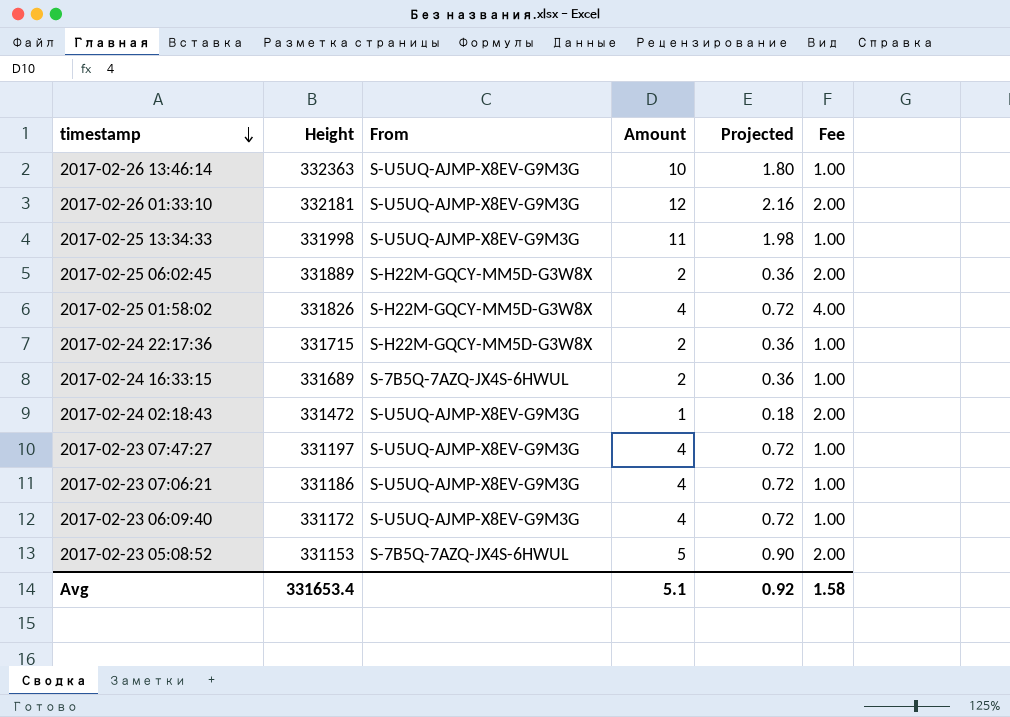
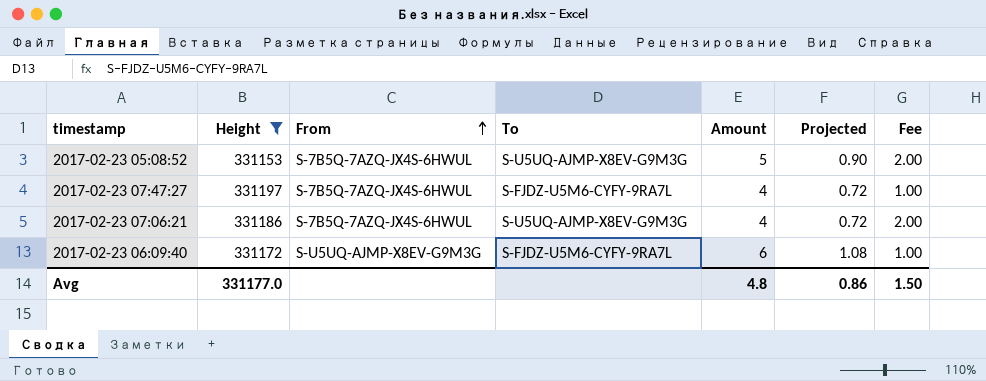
filter: none -> Height <= 331197
row order: timestamp descending -> From ascending
column To | position: none -> 4
2017-02-23 07:47:27 | From: S-U5UQ-AJMP-X8EV-G9M3G -> S-7B5Q-7AZQ-JX4S-6HWUL
2017-02-23 07:06:21 | From: S-U5UQ-AJMP-X8EV-G9M3G -> S-7B5Q-7AZQ-JX4S-6HWUL
2017-02-23 07:06:21 | Fee: 1.00 -> 2.00
2017-02-23 06:09:40 | Amount: 4 -> 6
2017-02-23 06:09:40 | Projected: 0.72 -> 1.08
Avg | Height: 331653.4 -> 331177.0
Avg | Amount: 5.1 -> 4.8
Avg | Projected: 0.92 -> 0.86
Avg | Fee: 1.58 -> 1.50

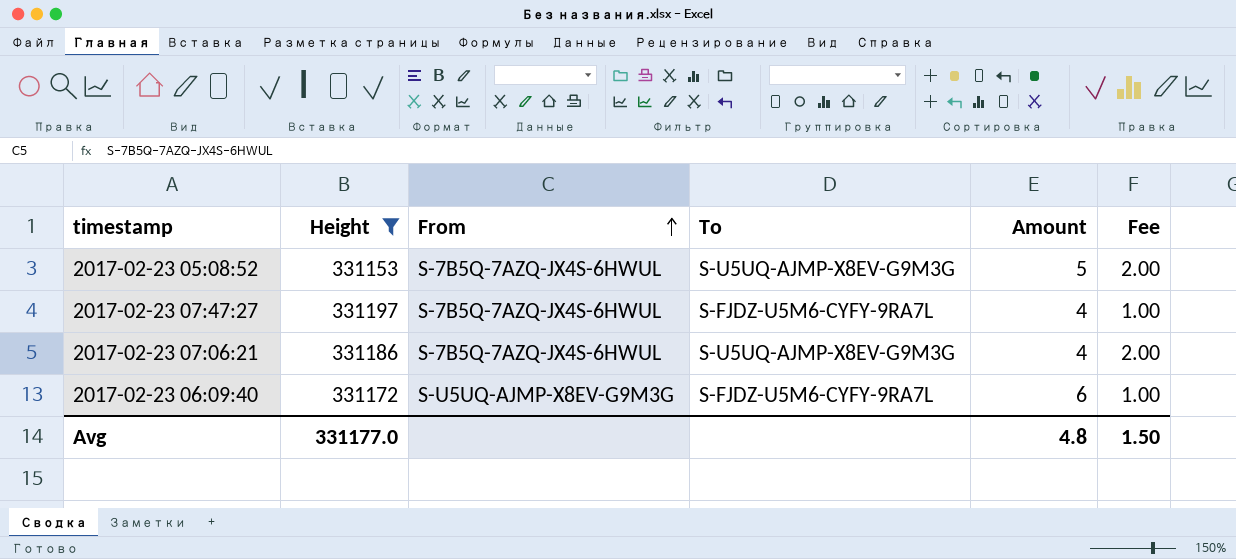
column Projected | formula: [Amount] * 0.18 -> none

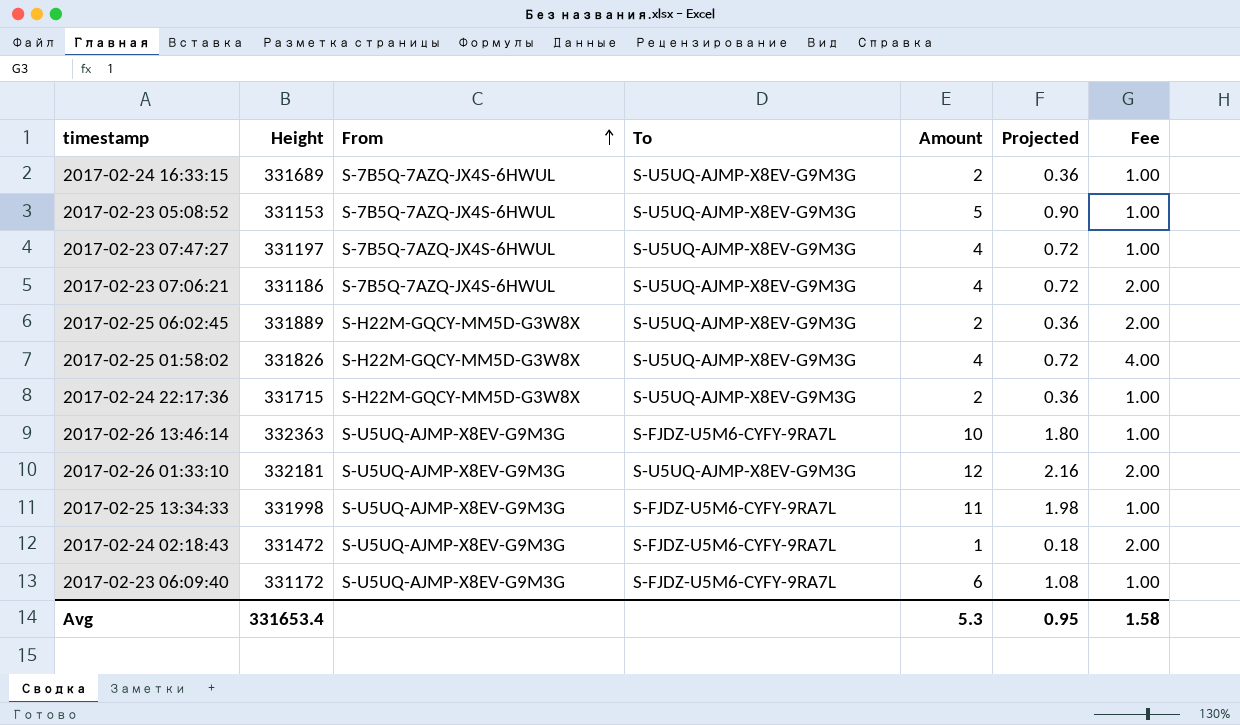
filter: Height <= 331197 -> none
column Projected | formula: none -> [Amount] * 0.18
2017-02-23 05:08:52 | Fee: 2.00 -> 1.00
2017-02-23 07:47:27 | To: S-FJDZ-U5M6-CYFY-9RA7L -> S-U5UQ-AJMP-X8EV-G9M3G
Avg | Height: 331177.0 -> 331653.4
Avg | Amount: 4.8 -> 5.3
Avg | Fee: 1.50 -> 1.58

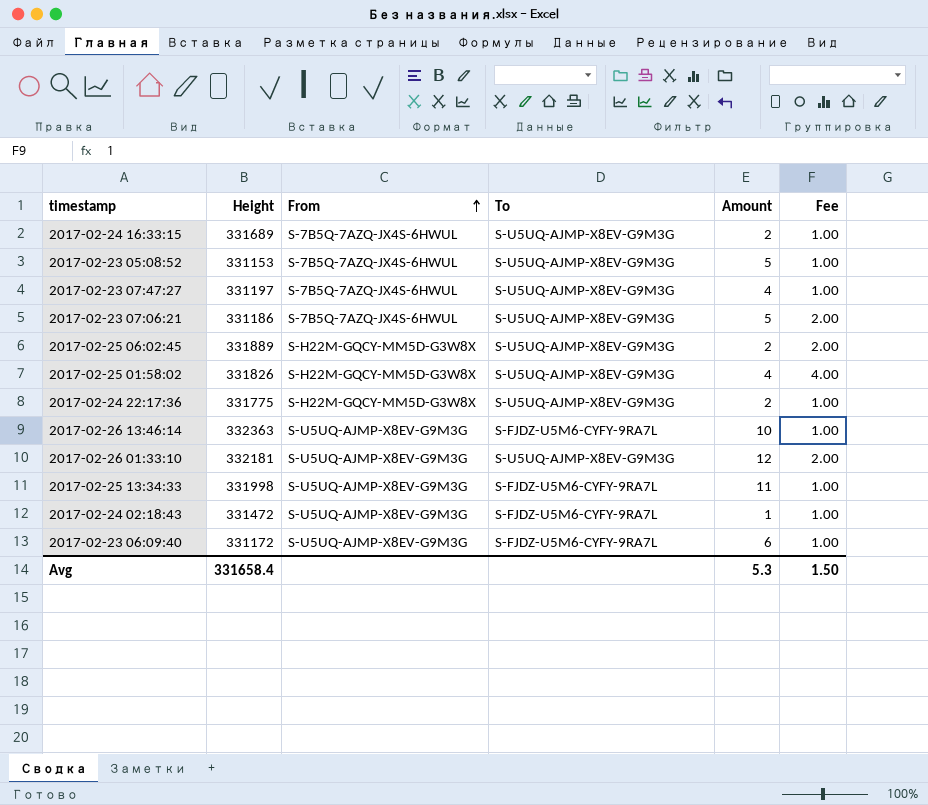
column Projected | formula: [Amount] * 0.18 -> none
2017-02-23 07:06:21 | Amount: 4 -> 5
2017-02-24 22:17:36 | Height: 331715 -> 331775
2017-02-24 02:18:43 | Fee: 2.00 -> 1.00
Avg | Height: 331653.4 -> 331658.4
Avg | Fee: 1.58 -> 1.50

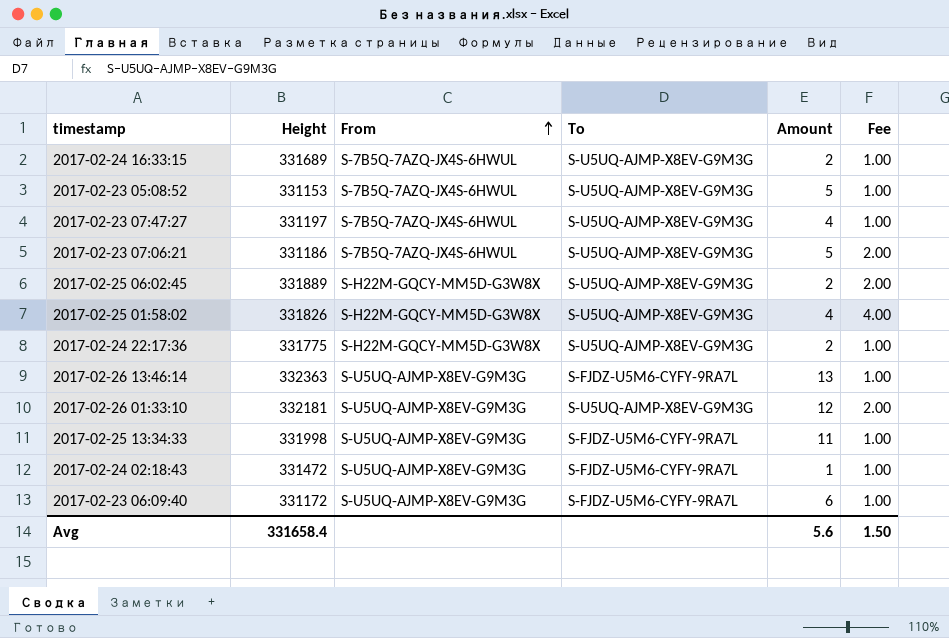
2017-02-26 13:46:14 | Amount: 10 -> 13
Avg | Amount: 5.3 -> 5.6

